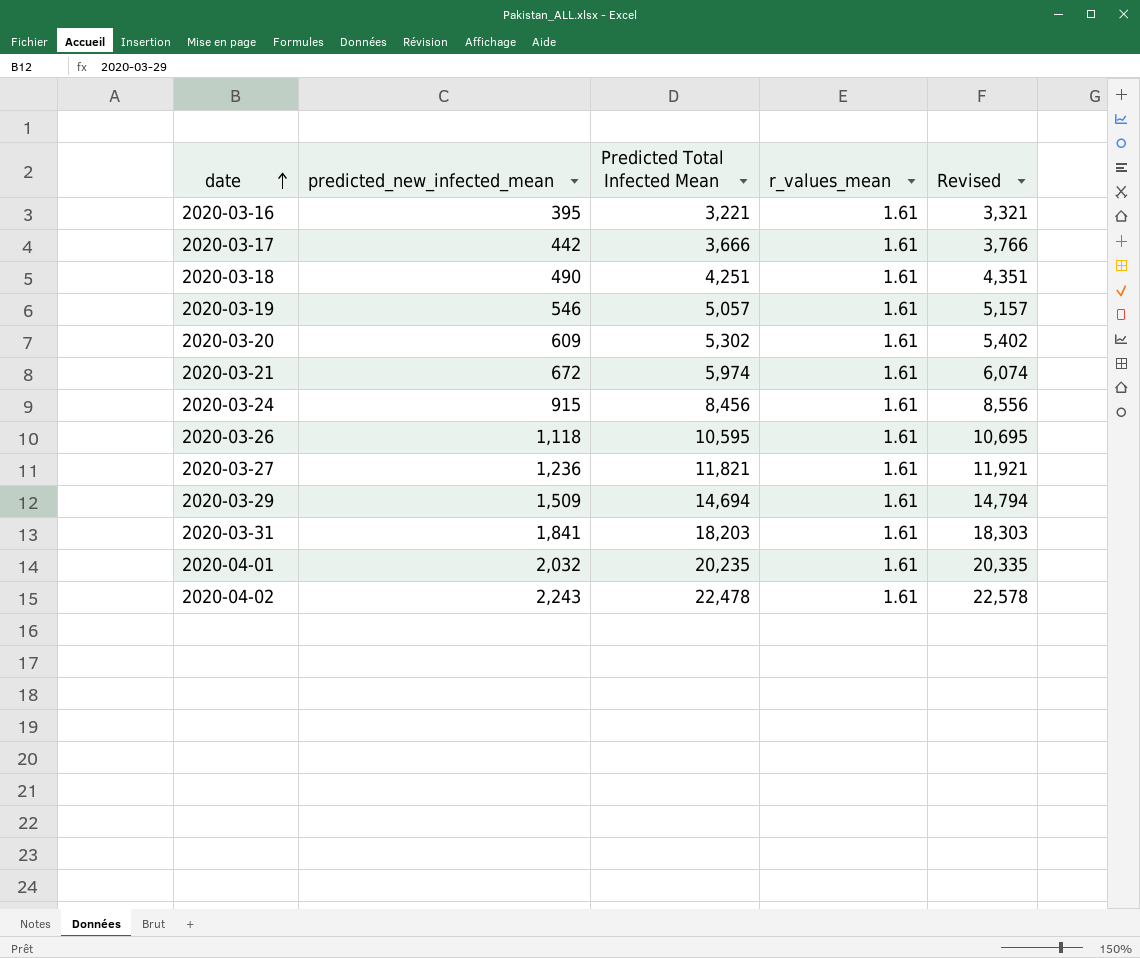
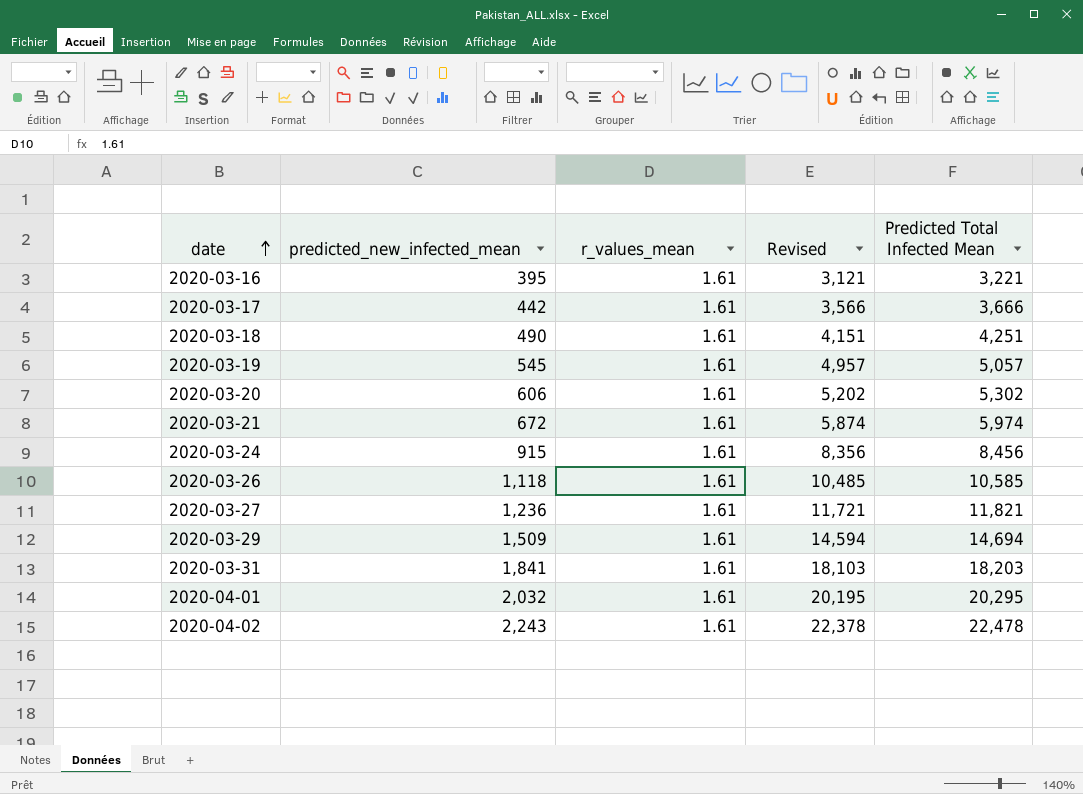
column Revised | formula: [Predicted Total Infected Mean] + 100 -> [Predicted Total Infected Mean] - 100
column Predicted Total Infected Mean | position: 3 -> 5
2020-03-19 | predicted_new_infected_mean: 546 -> 545
2020-03-20 | predicted_new_infected_mean: 609 -> 606
2020-03-26 | Predicted Total Infected Mean: 10,595 -> 10,585
2020-04-01 | Predicted Total Infected Mean: 20,235 -> 20,295

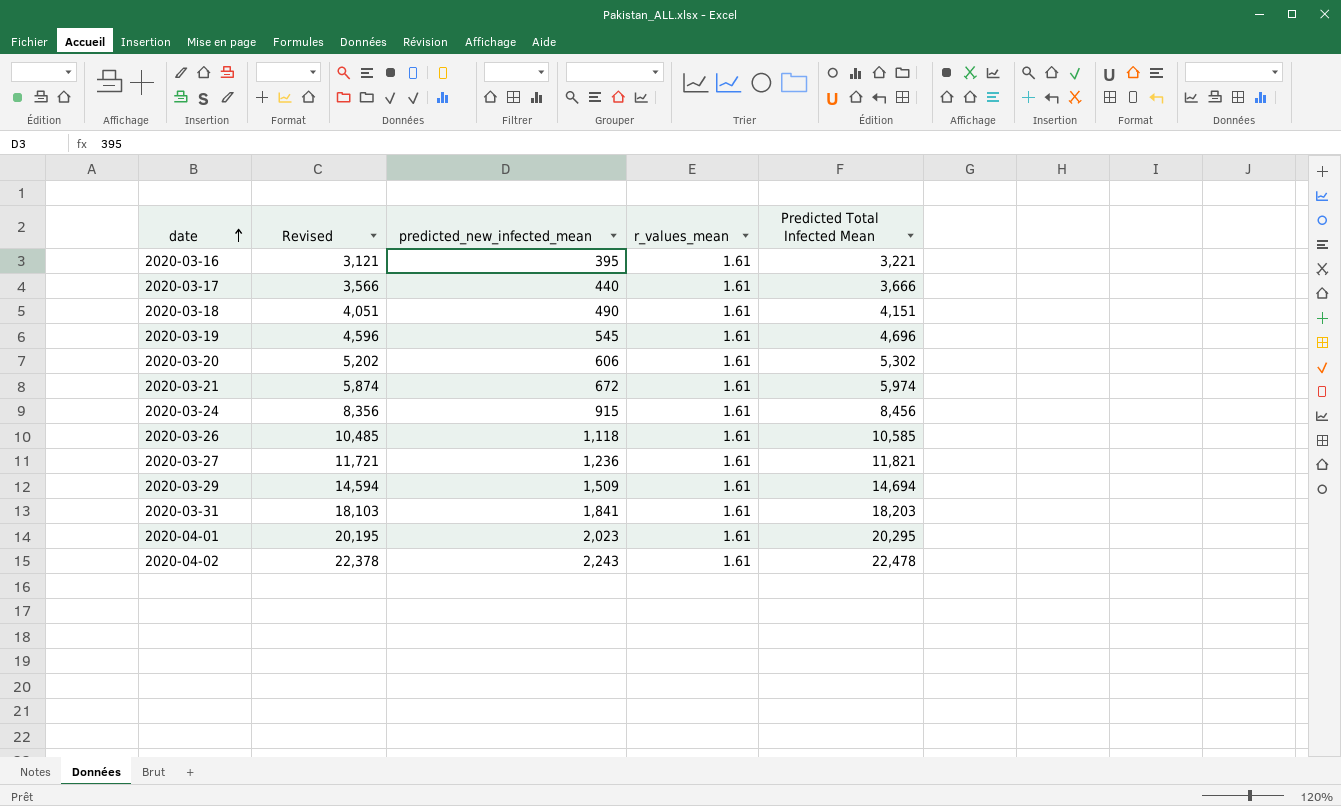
column Revised | position: 4 -> 2
2020-03-17 | predicted_new_infected_mean: 442 -> 440
2020-03-18 | Revised: 4,151 -> 4,051
2020-03-18 | Predicted Total Infected Mean: 4,251 -> 4,151
2020-03-19 | Revised: 4,957 -> 4,596
2020-03-19 | Predicted Total Infected Mean: 5,057 -> 4,696
2020-04-01 | predicted_new_infected_mean: 2,032 -> 2,023

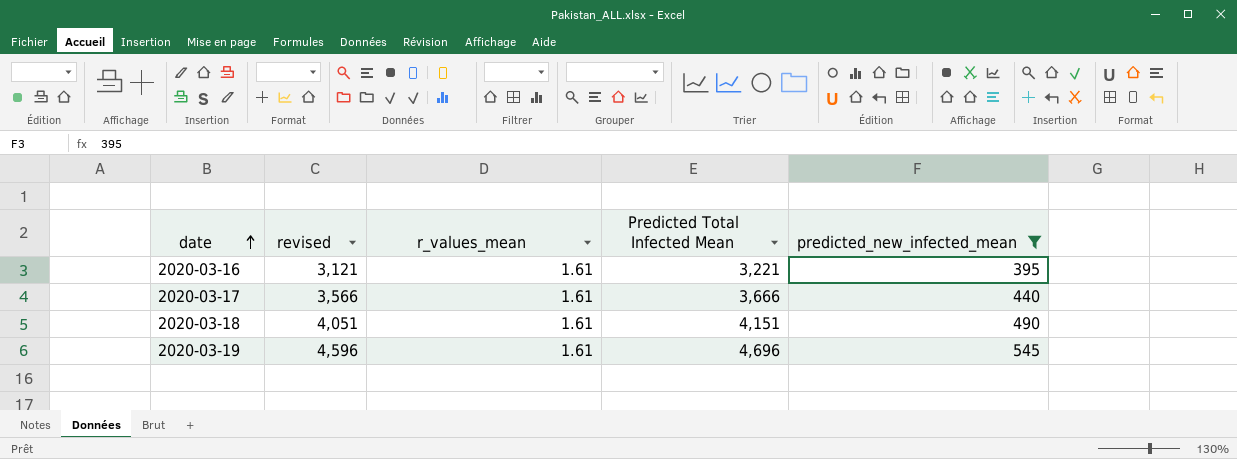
filter: none -> predicted_new_infected_mean <= 545
column name: Revised -> revised
column predicted_new_infected_mean | position: 3 -> 5

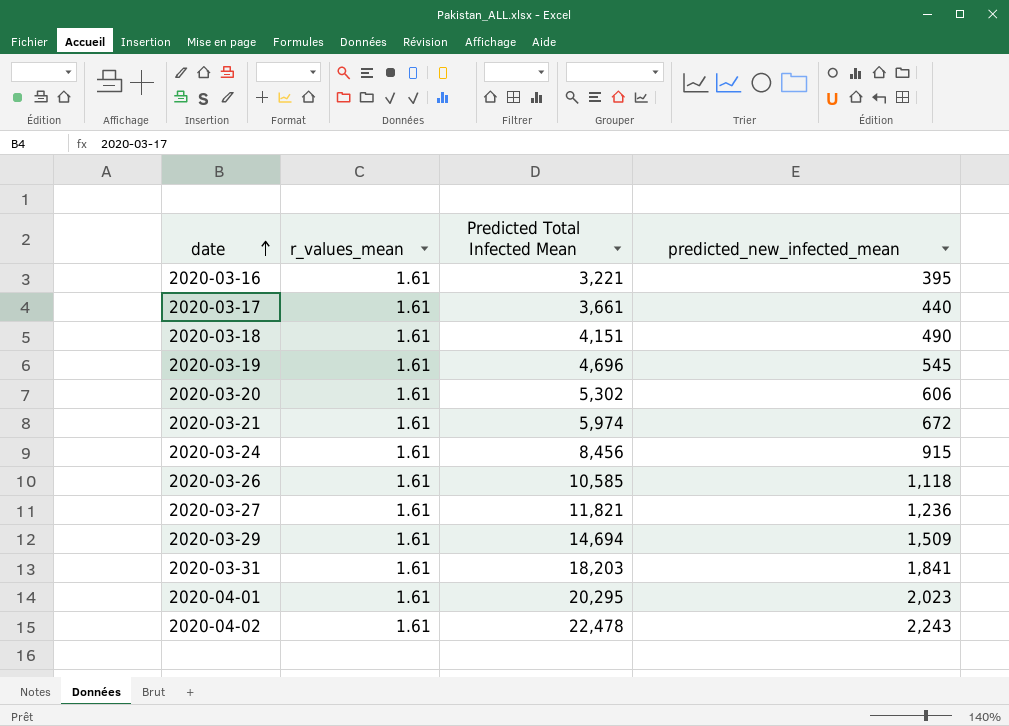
filter: predicted_new_infected_mean <= 545 -> none
column revised | formula: [Predicted Total Infected Mean] - 100 -> none
2020-03-17 | Predicted Total Infected Mean: 3,666 -> 3,661

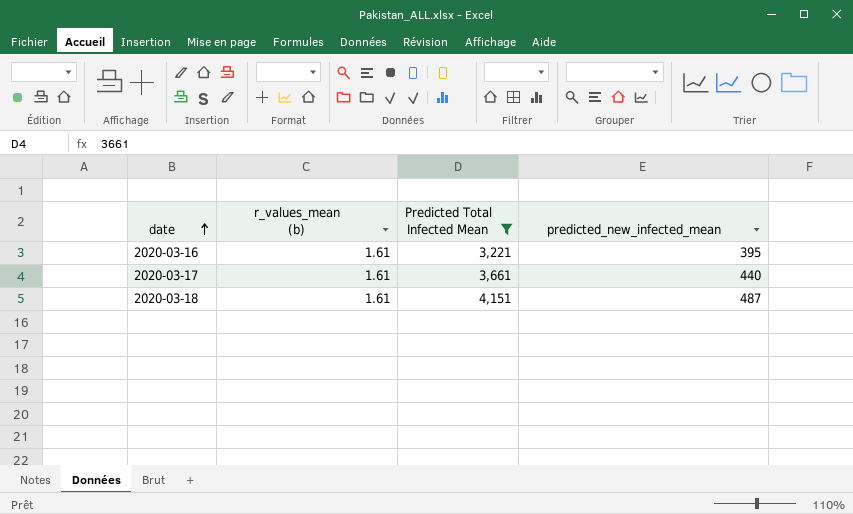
filter: none -> Predicted Total Infected Mean <= 4,151
column name: r_values_mean -> r_values_mean (b)
2020-03-18 | predicted_new_infected_mean: 490 -> 487

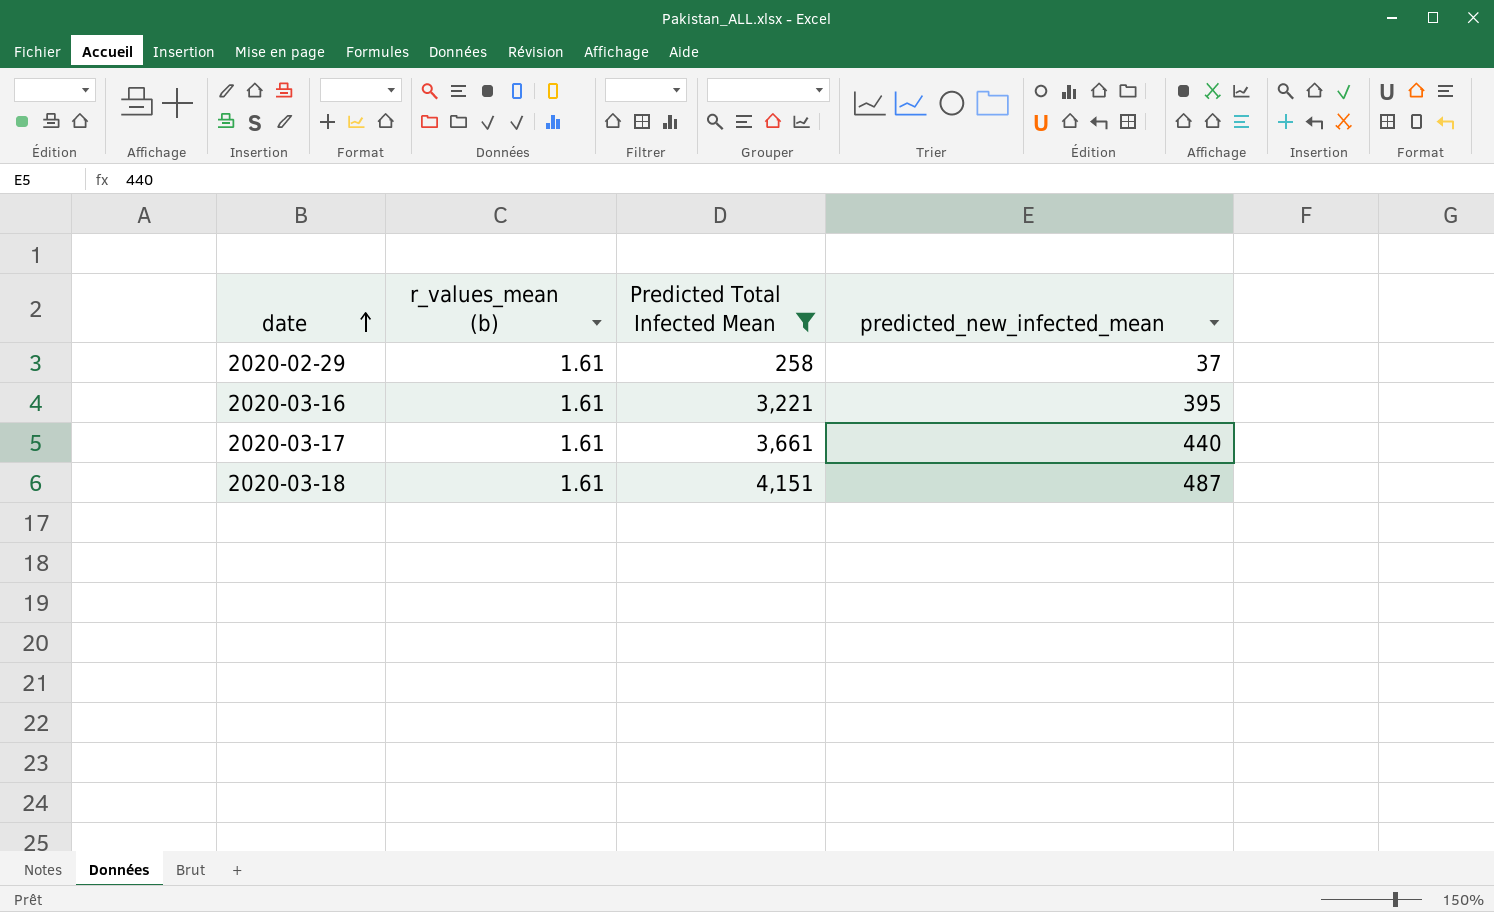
row 2020-02-29: none -> 1.61 | 258 | 37

